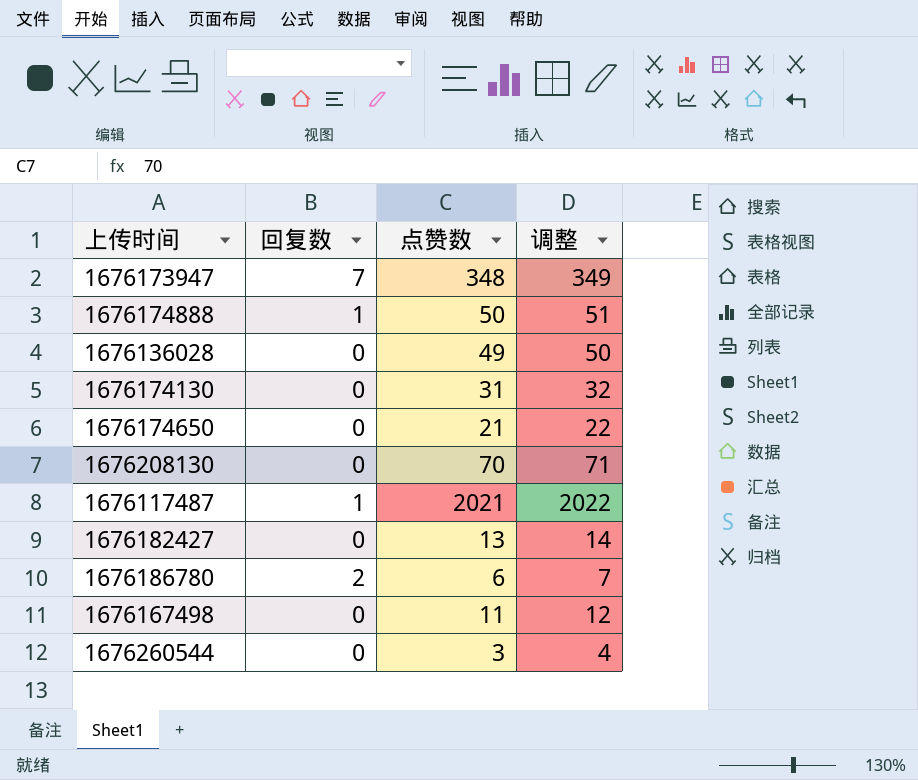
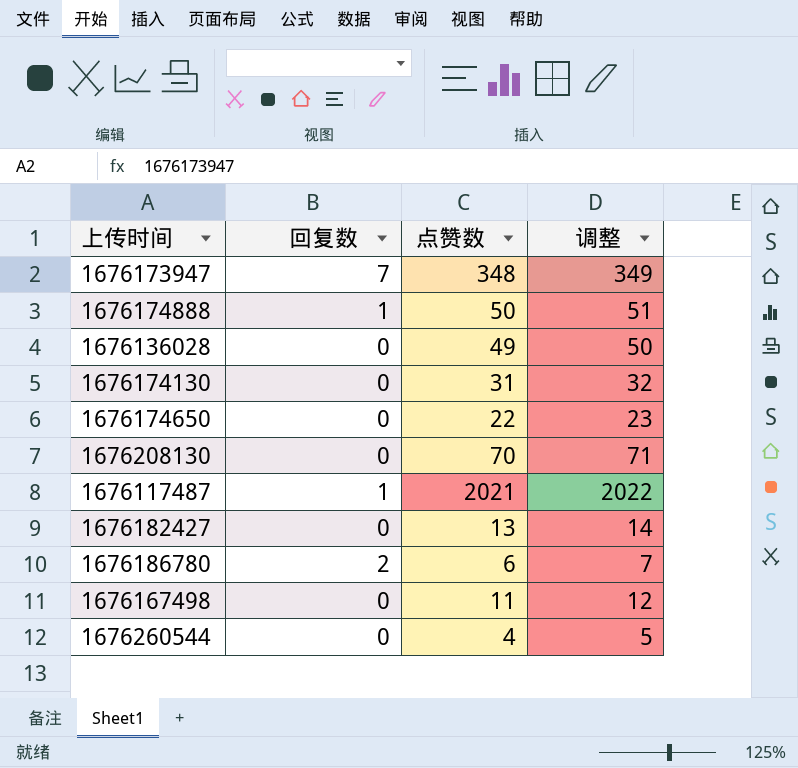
1676174650 | 点赞数: 21 -> 22
1676174650 | 调整: 22 -> 23
1676260544 | 点赞数: 3 -> 4
1676260544 | 调整: 4 -> 5

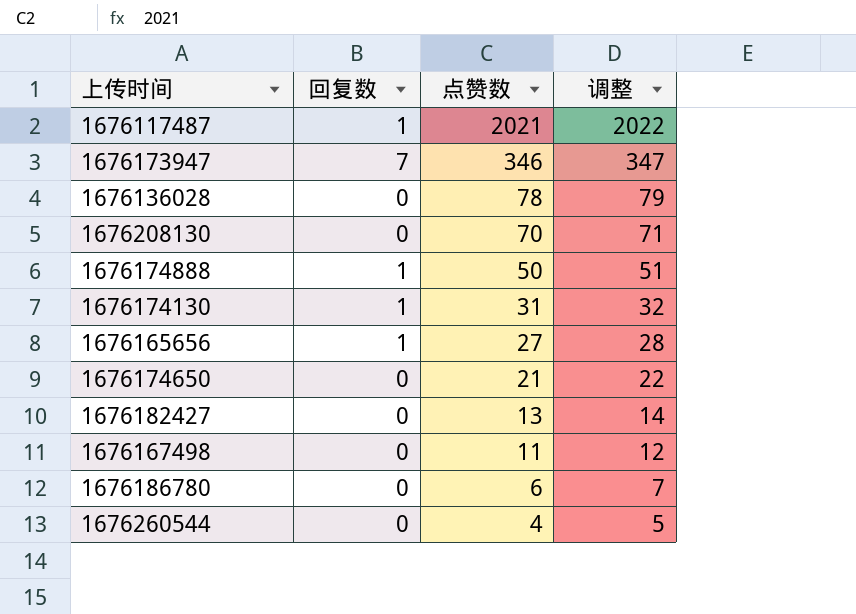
row order: none -> 点赞数 descending
1676173947 | 点赞数: 348 -> 346
1676173947 | 调整: 349 -> 347
1676136028 | 点赞数: 49 -> 78
1676136028 | 调整: 50 -> 79
1676174130 | 回复数: 0 -> 1
row 1676165656: none -> 1 | 27 | 28
1676174650 | 点赞数: 22 -> 21
1676174650 | 调整: 23 -> 22
1676186780 | 回复数: 2 -> 0

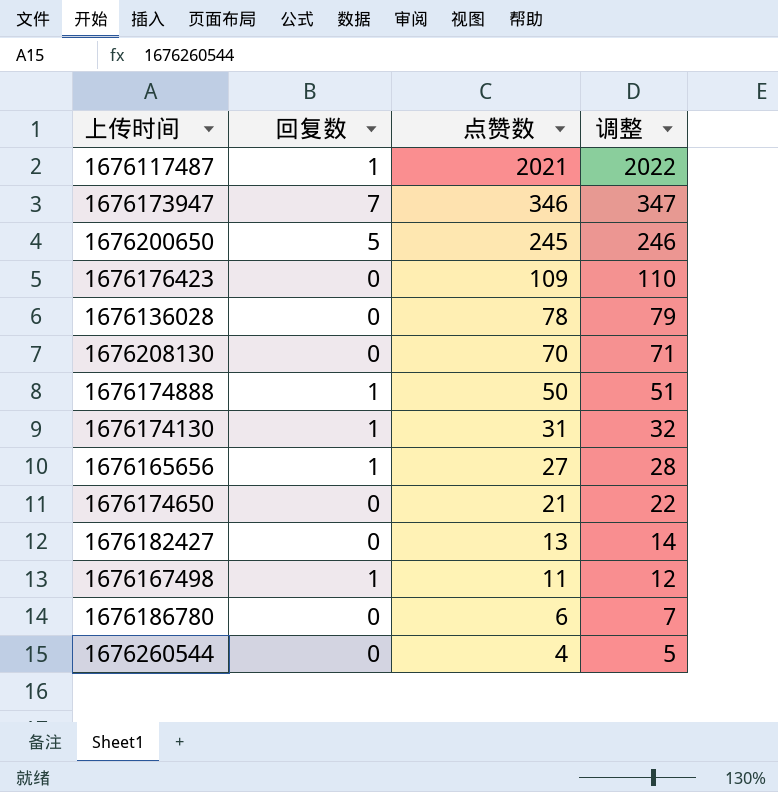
row 1676200650: none -> 5 | 245 | 246
row 1676176423: none -> 0 | 109 | 110
1676167498 | 回复数: 0 -> 1

